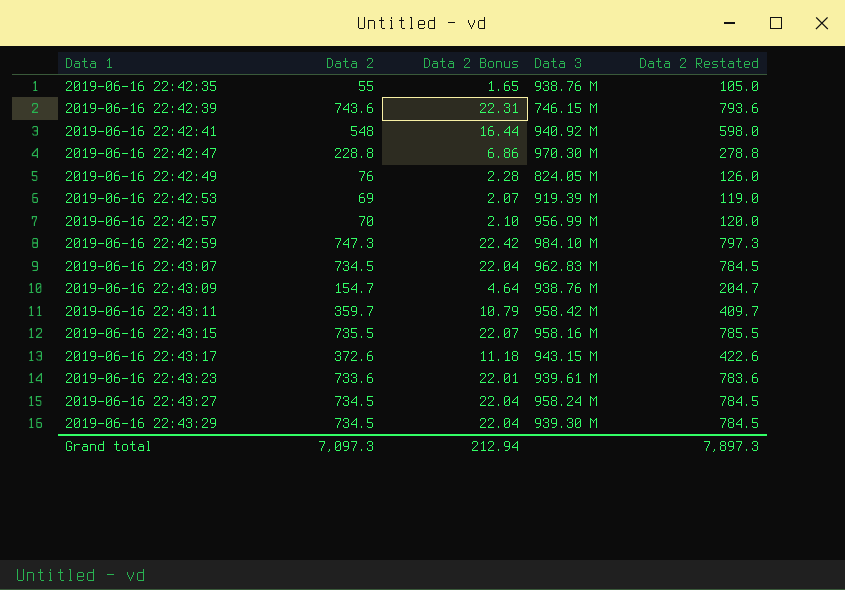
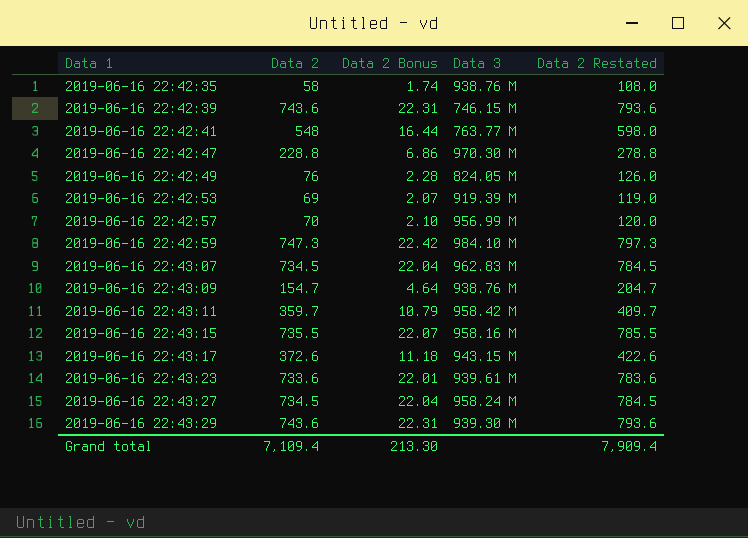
2019-06-16 22:42:35 | Data 2: 55 -> 58
2019-06-16 22:42:35 | Data 2 Bonus: 1.65 -> 1.74
2019-06-16 22:42:35 | Data 2 Restated: 105.0 -> 108.0
2019-06-16 22:42:41 | Data 3: 940.92 M -> 763.77 M
2019-06-16 22:43:29 | Data 2: 734.5 -> 743.6
2019-06-16 22:43:29 | Data 2 Bonus: 22.04 -> 22.31
2019-06-16 22:43:29 | Data 2 Restated: 784.5 -> 793.6
Grand total | Data 2: 7,097.3 -> 7,109.4
Grand total | Data 2 Bonus: 212.94 -> 213.30
Grand total | Data 2 Restated: 7,897.3 -> 7,909.4

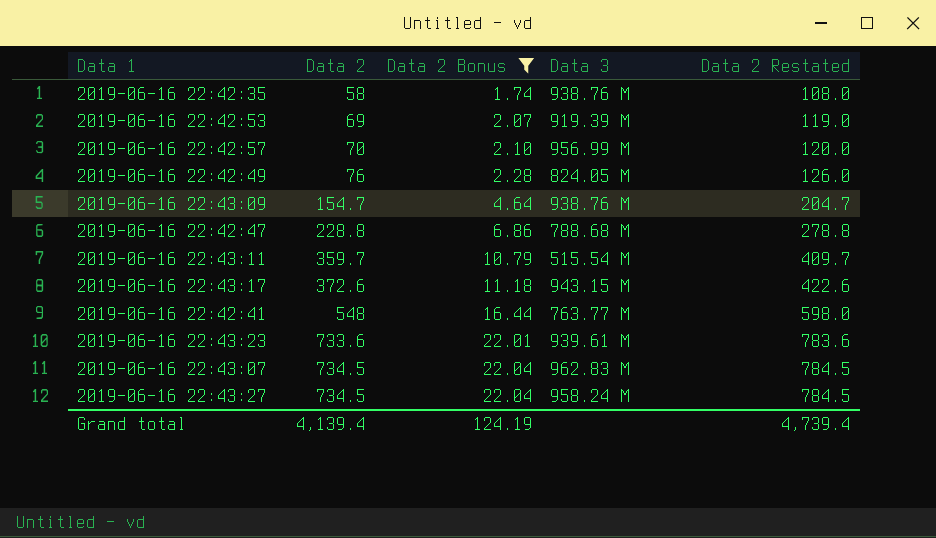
filter: none -> Data 2 Bonus <= 22.04
row order: Data 1 ascending -> Data 2 ascending
2019-06-16 22:42:47 | Data 3: 970.30 M -> 788.68 M
2019-06-16 22:43:11 | Data 3: 958.42 M -> 515.54 M
Grand total | Data 2: 7,109.4 -> 4,139.4
Grand total | Data 2 Bonus: 213.30 -> 124.19
Grand total | Data 2 Restated: 7,909.4 -> 4,739.4

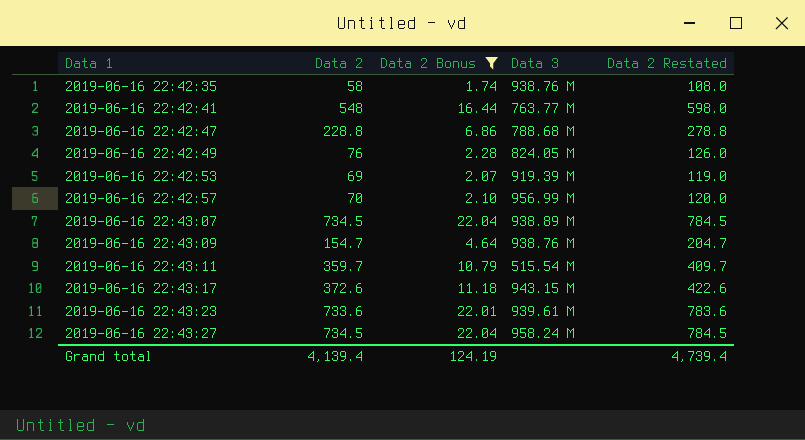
row order: Data 2 ascending -> Data 1 ascending
2019-06-16 22:43:07 | Data 3: 962.83 M -> 938.89 M

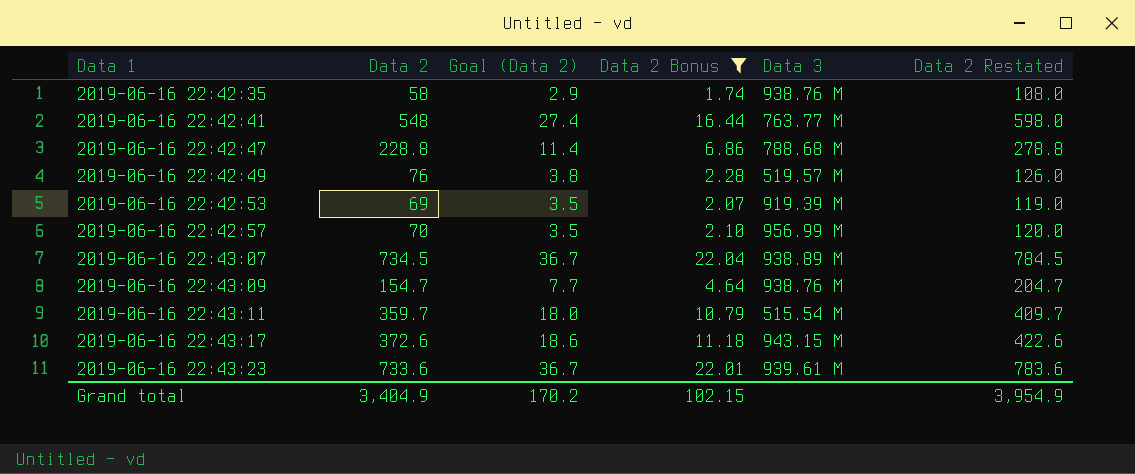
column Goal (Data 2) | formula: none -> [Data 2] * 0.05
row 2019-06-16 22:43:27: 734.5 | 22.04 | 958.24 M | 784.5 -> none
2019-06-16 22:42:49 | Data 3: 824.05 M -> 519.57 M
Grand total | Data 2: 4,139.4 -> 3,404.9
Grand total | Data 2 Bonus: 124.19 -> 102.15
Grand total | Data 2 Restated: 4,739.4 -> 3,954.9

